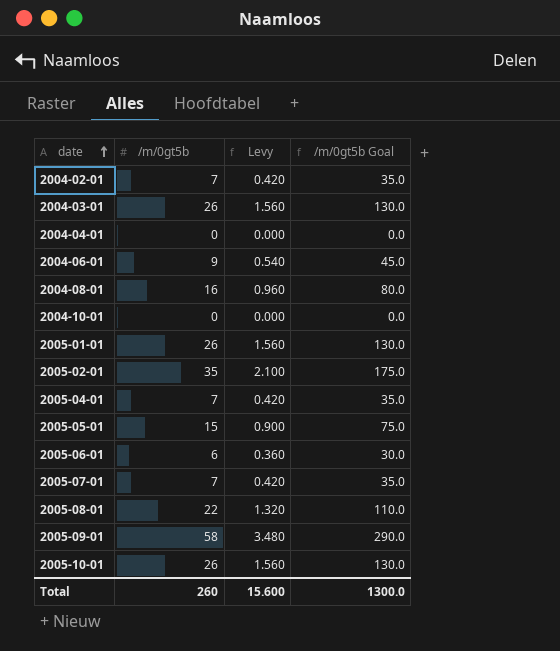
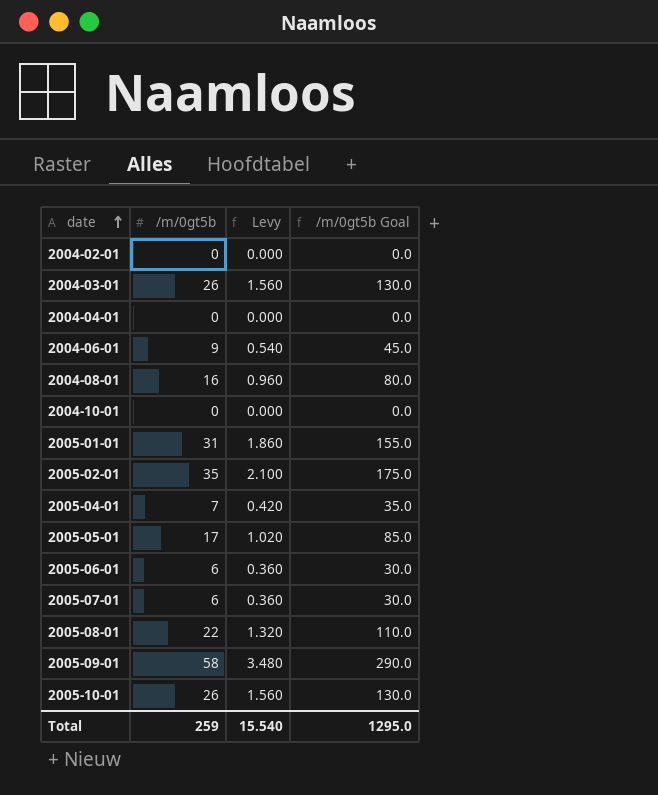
2004-02-01 | /m/0gt5b: 7 -> 0
2004-02-01 | Levy: 0.420 -> 0.000
2004-02-01 | /m/0gt5b Goal: 35.0 -> 0.0
2005-01-01 | /m/0gt5b: 26 -> 31
2005-01-01 | Levy: 1.560 -> 1.860
2005-01-01 | /m/0gt5b Goal: 130.0 -> 155.0
2005-05-01 | /m/0gt5b: 15 -> 17
2005-05-01 | Levy: 0.900 -> 1.020
2005-05-01 | /m/0gt5b Goal: 75.0 -> 85.0
2005-07-01 | /m/0gt5b: 7 -> 6
2005-07-01 | Levy: 0.420 -> 0.360
2005-07-01 | /m/0gt5b Goal: 35.0 -> 30.0
Total | /m/0gt5b: 260 -> 259
Total | Levy: 15.600 -> 15.540
Total | /m/0gt5b Goal: 1300.0 -> 1295.0

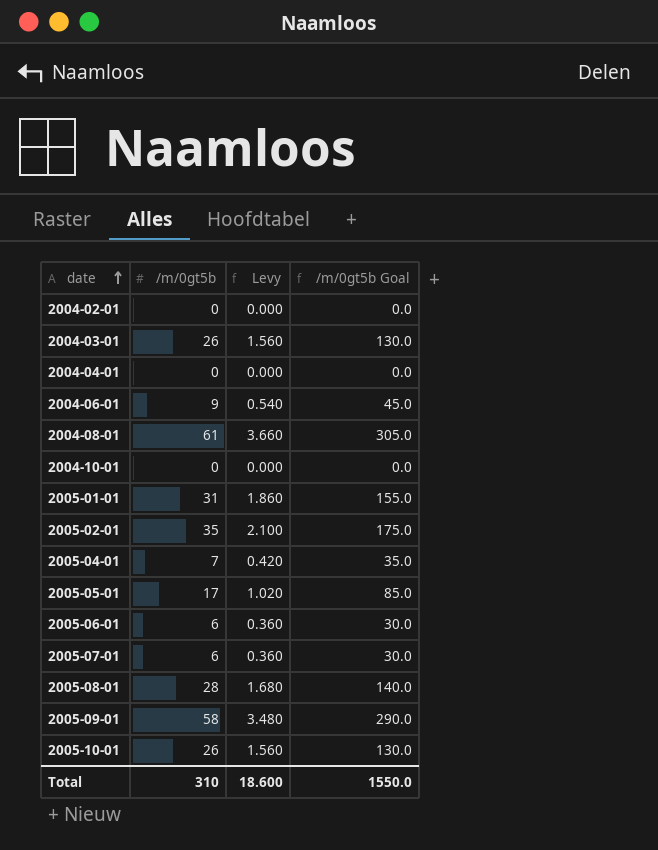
2004-08-01 | /m/0gt5b: 16 -> 61
2004-08-01 | Levy: 0.960 -> 3.660
2004-08-01 | /m/0gt5b Goal: 80.0 -> 305.0
2005-08-01 | /m/0gt5b: 22 -> 28
2005-08-01 | Levy: 1.320 -> 1.680
2005-08-01 | /m/0gt5b Goal: 110.0 -> 140.0
Total | /m/0gt5b: 259 -> 310
Total | Levy: 15.540 -> 18.600
Total | /m/0gt5b Goal: 1295.0 -> 1550.0

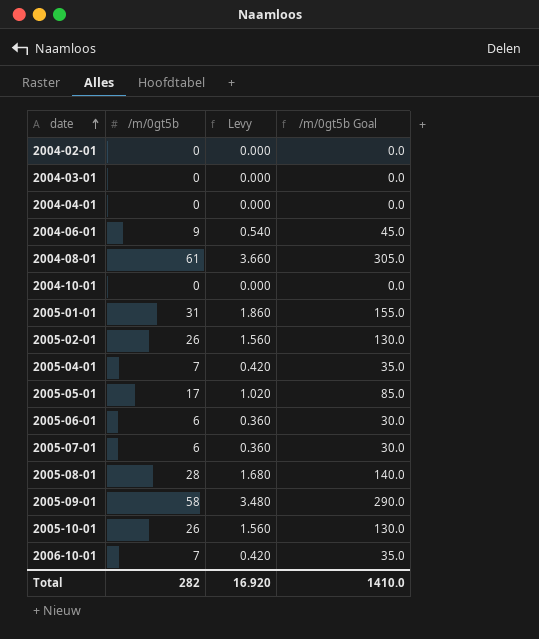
2004-03-01 | /m/0gt5b: 26 -> 0
2004-03-01 | Levy: 1.560 -> 0.000
2004-03-01 | /m/0gt5b Goal: 130.0 -> 0.0
2005-02-01 | /m/0gt5b: 35 -> 26
2005-02-01 | Levy: 2.100 -> 1.560
2005-02-01 | /m/0gt5b Goal: 175.0 -> 130.0
row 2006-10-01: none -> 7 | 0.420 | 35.0
Total | /m/0gt5b: 310 -> 282
Total | Levy: 18.600 -> 16.920
Total | /m/0gt5b Goal: 1550.0 -> 1410.0

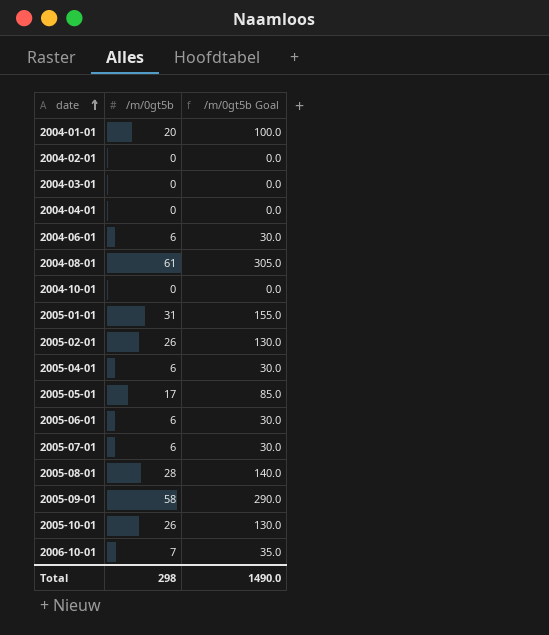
column Levy | formula: [/m/0gt5b] * 0.06 -> none
row 2004-01-01: none -> 20 | 100.0
2004-06-01 | /m/0gt5b: 9 -> 6
2004-06-01 | /m/0gt5b Goal: 45.0 -> 30.0
2005-04-01 | /m/0gt5b: 7 -> 6
2005-04-01 | /m/0gt5b Goal: 35.0 -> 30.0
Total | /m/0gt5b: 282 -> 298
Total | /m/0gt5b Goal: 1410.0 -> 1490.0

